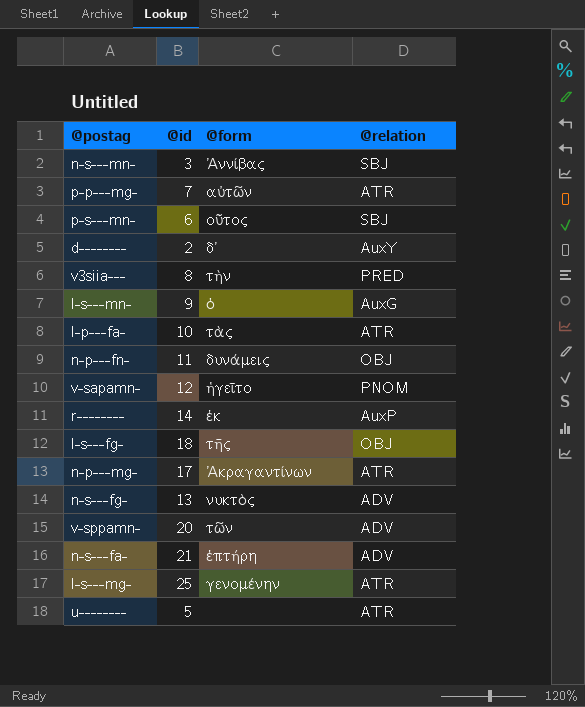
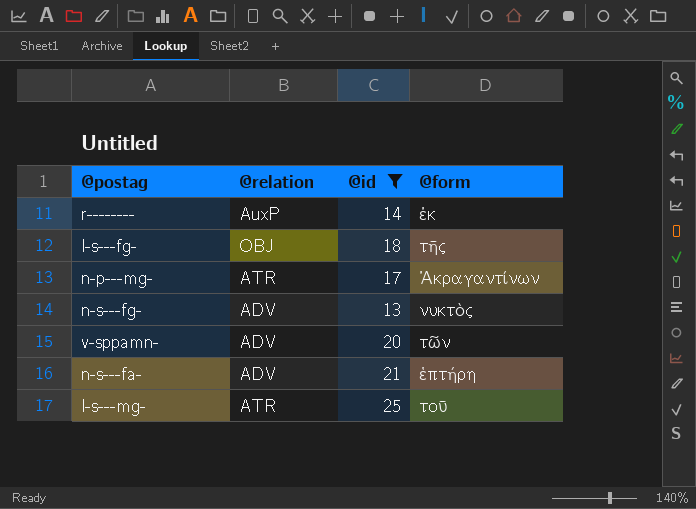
filter: none -> @id >= 13
column @relation | position: 4 -> 2
l-s---mg- | @form: γενομένην -> τοῦ

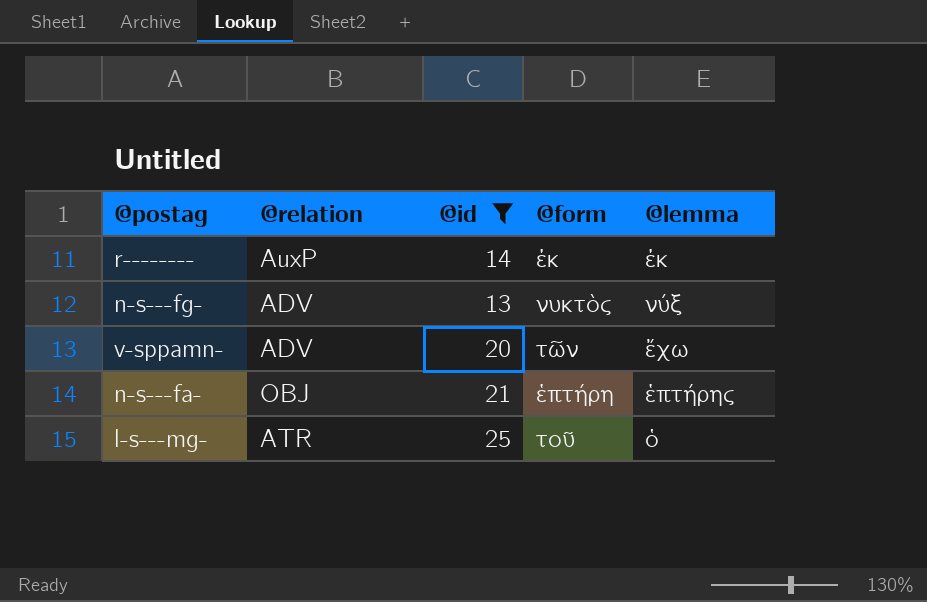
column @lemma | position: none -> 5
row l-s---fg-: OBJ | 18 | τῆς -> none
row n-p---mg-: ATR | 17 | Ἀκραγαντίνων -> none
n-s---fa- | @relation: ADV -> OBJ

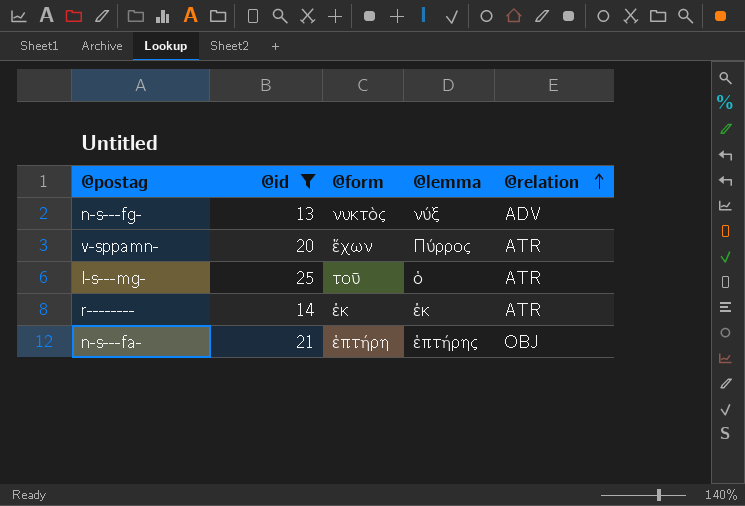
row order: none -> @relation ascending
column @relation | position: 2 -> 5
v-sppamn- | @form: τῶν -> ἔχων
v-sppamn- | @lemma: ἔχω -> Πύρρος
v-sppamn- | @relation: ADV -> ATR
r-------- | @relation: AuxP -> ATR

